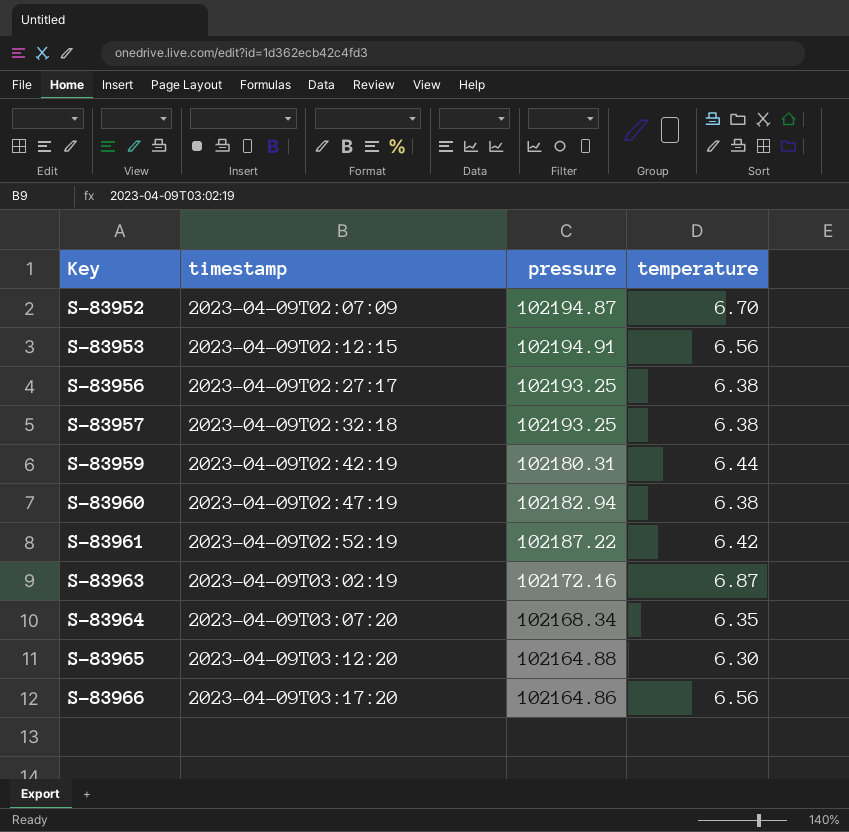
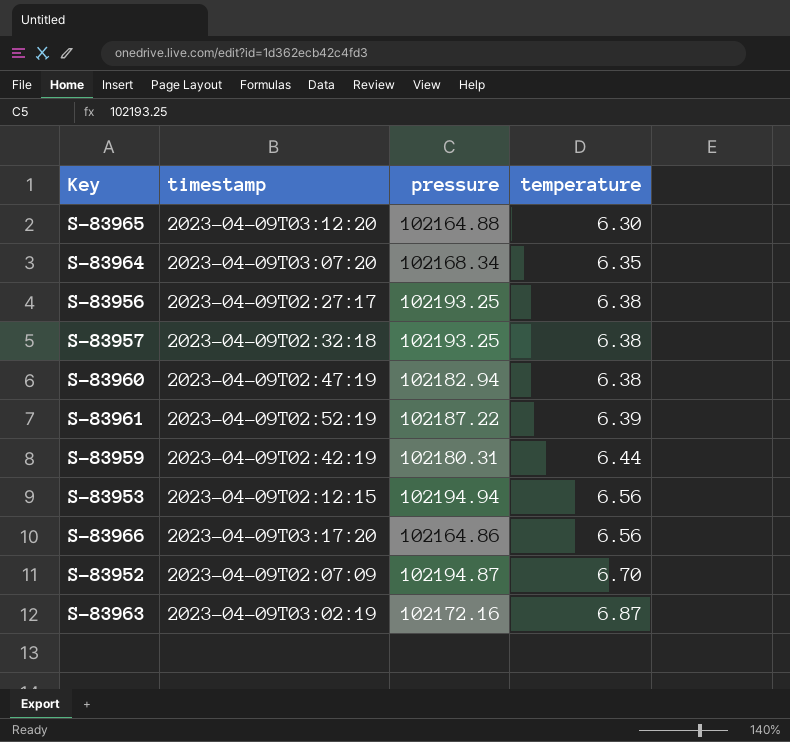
row order: Key ascending -> temperature ascending
S-83961 | temperature: 6.42 -> 6.39
S-83953 | pressure: 102194.91 -> 102194.94

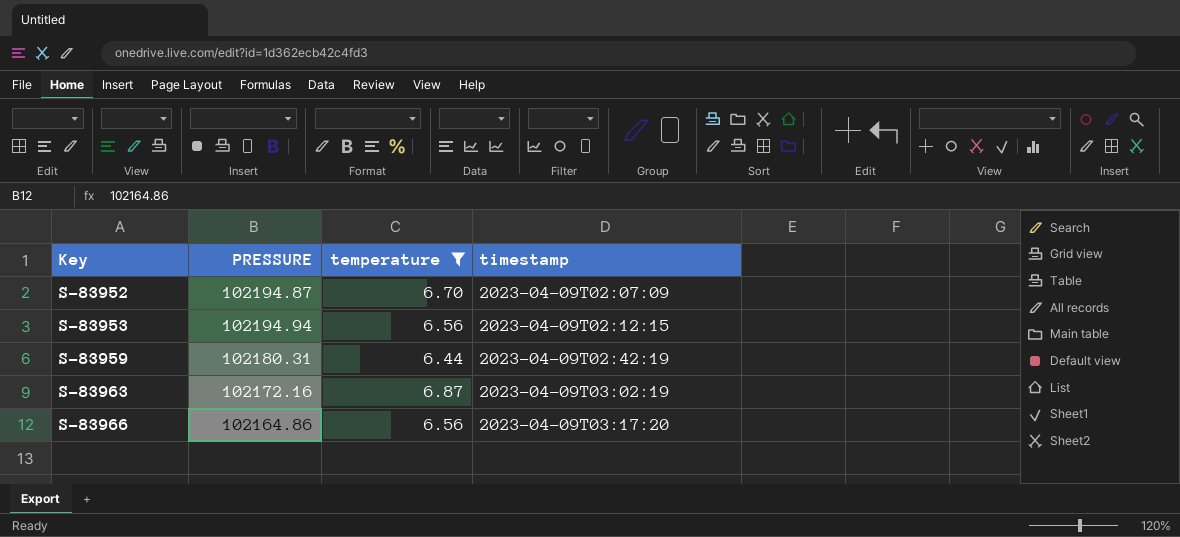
filter: none -> temperature >= 6.44
row order: temperature ascending -> Key ascending
column name: pressure -> PRESSURE
column timestamp | position: 2 -> 4

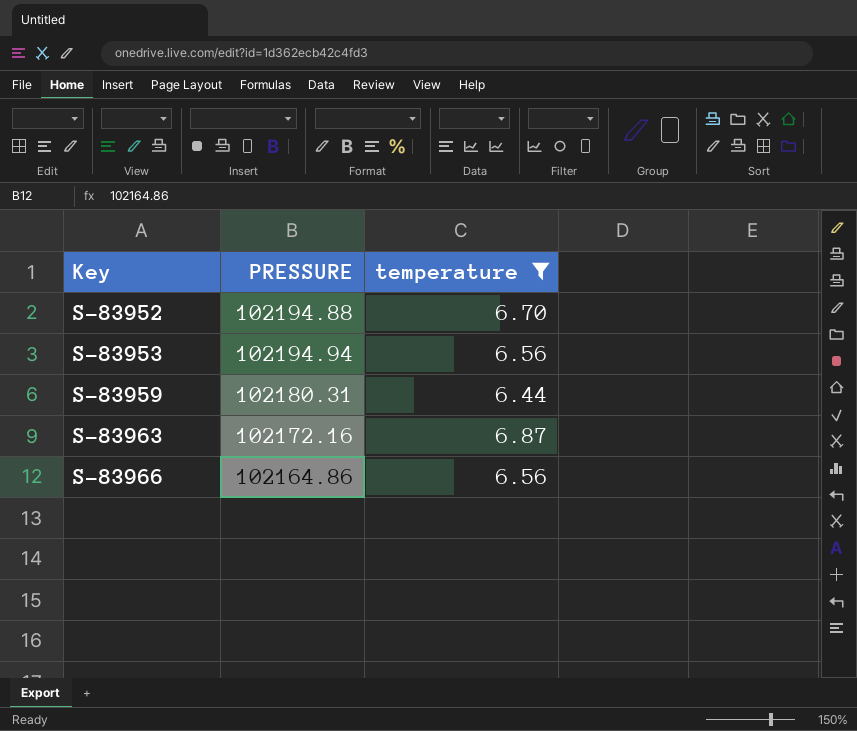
column timestamp | position: 4 -> none
S-83952 | PRESSURE: 102194.87 -> 102194.88

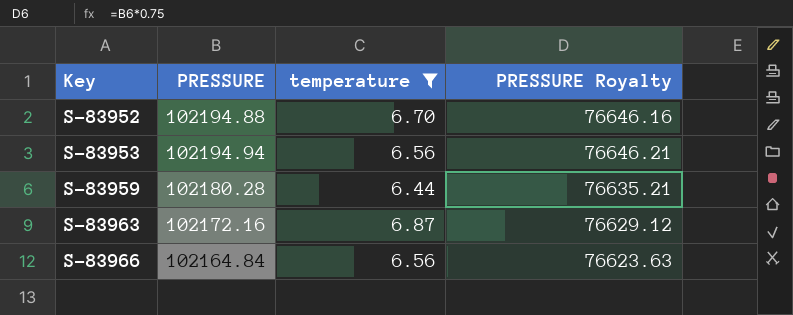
column PRESSURE Royalty | formula: none -> [PRESSURE] * 0.75
S-83959 | PRESSURE: 102180.31 -> 102180.28
S-83966 | PRESSURE: 102164.86 -> 102164.84

